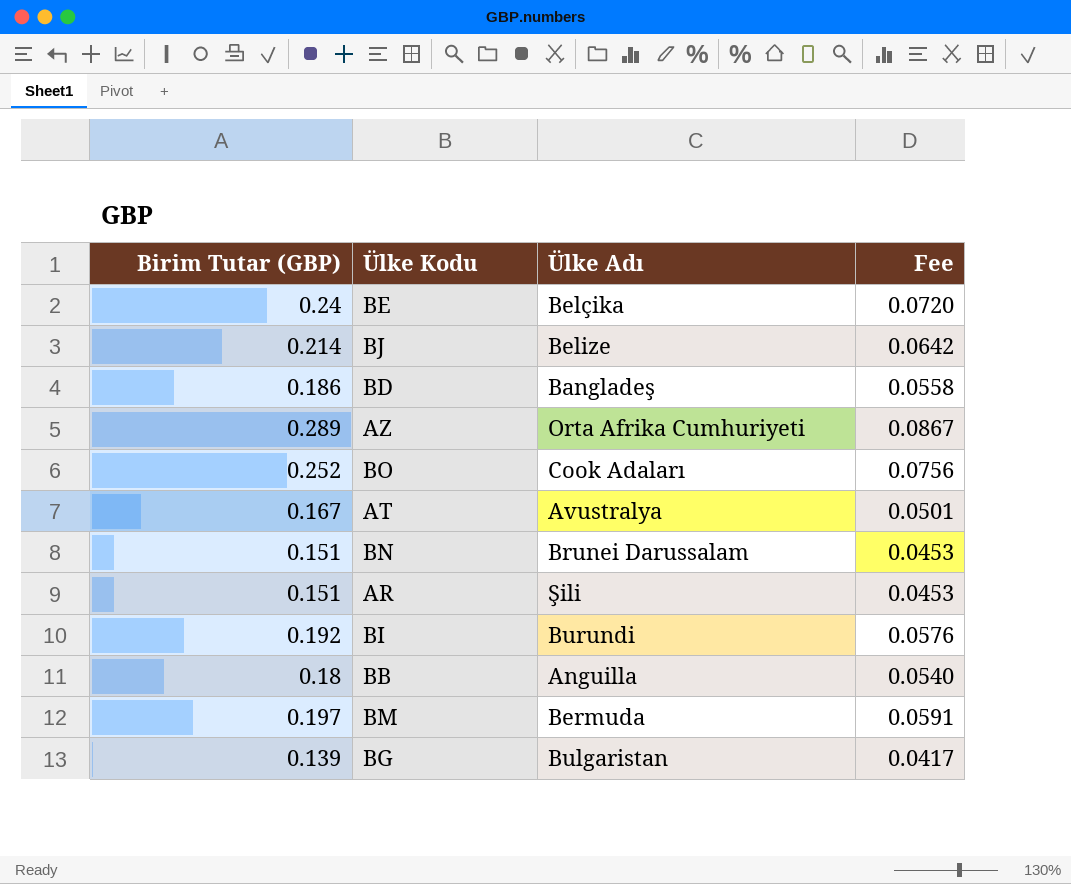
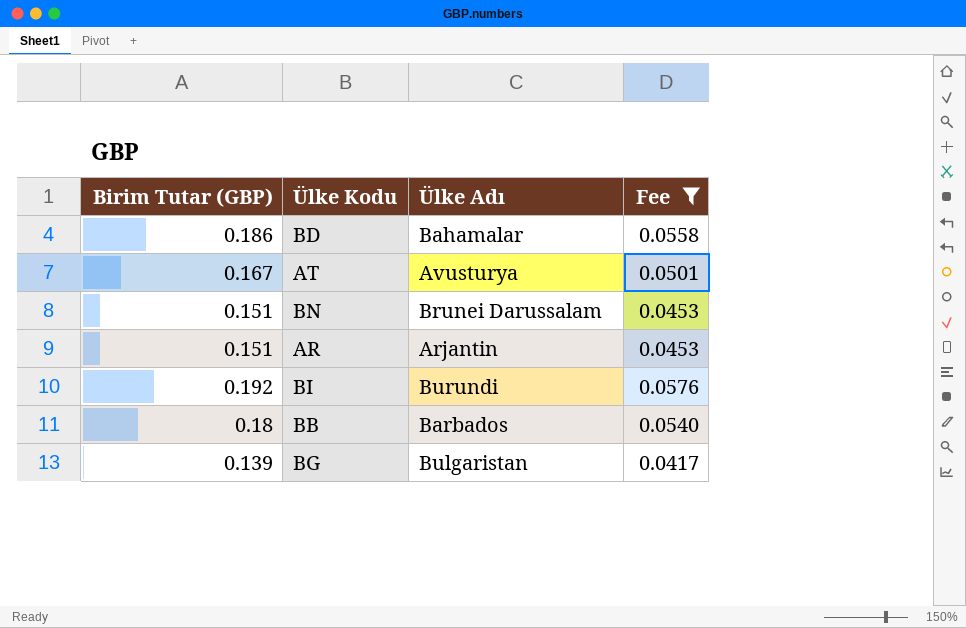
filter: none -> Fee <= 0.0576
BD | Ülke Adı: Bangladeş -> Bahamalar
AT | Ülke Adı: Avustralya -> Avusturya
AR | Ülke Adı: Şili -> Arjantin
BB | Ülke Adı: Anguilla -> Barbados

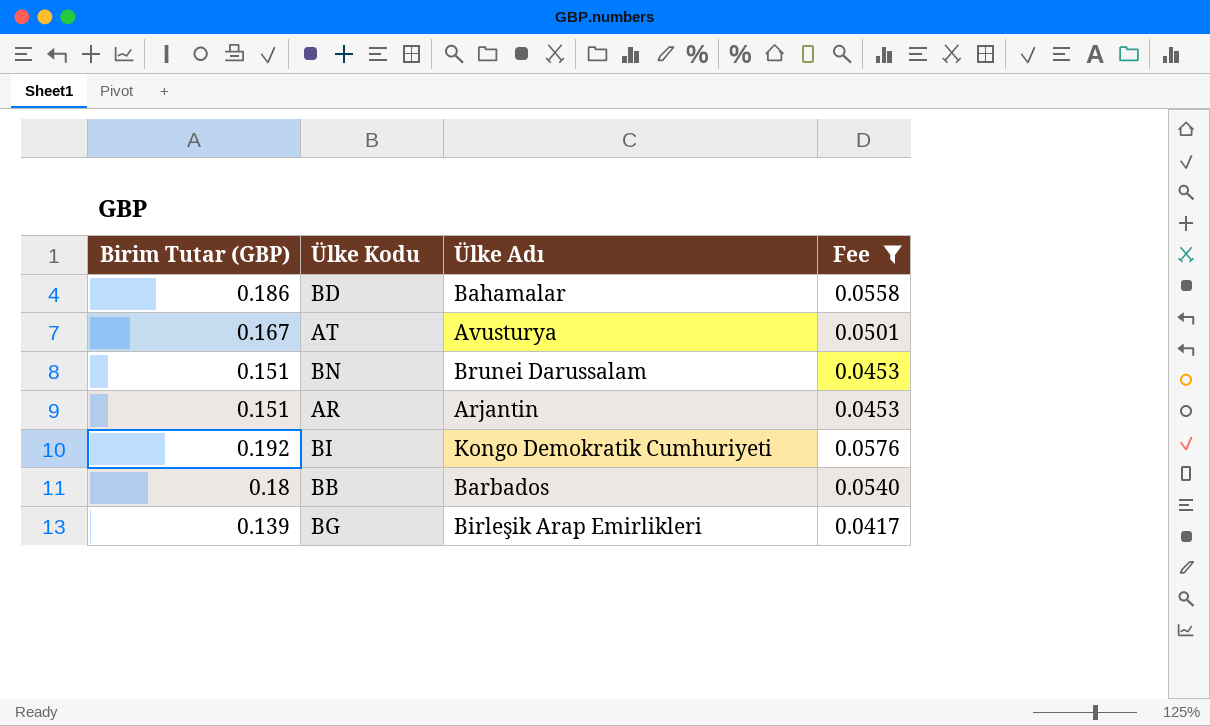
BI | Ülke Adı: Burundi -> Kongo Demokratik Cumhuriyeti
BG | Ülke Adı: Bulgaristan -> Birleşik Arap Emirlikleri

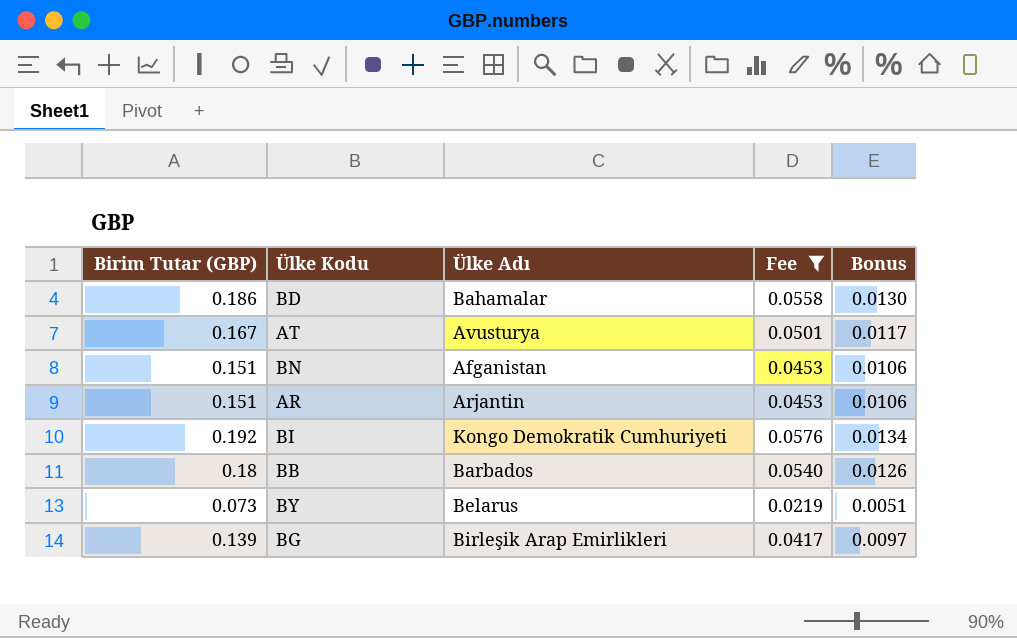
column Bonus | formula: none -> [Birim Tutar (GBP)] * 0.07
BN | Ülke Adı: Brunei Darussalam -> Afganistan
row BY: none -> 0.073 | Belarus | 0.0219 | 0.0051

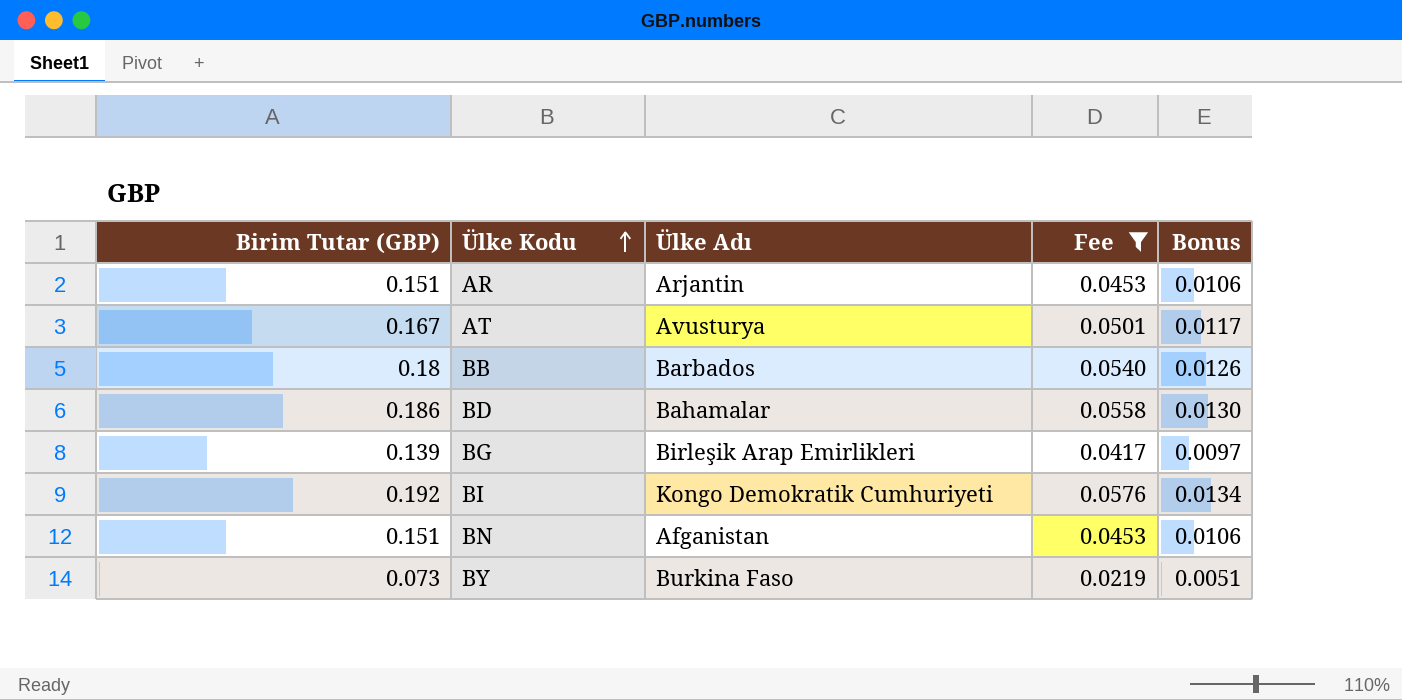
row order: none -> Ülke Kodu ascending
BY | Ülke Adı: Belarus -> Burkina Faso

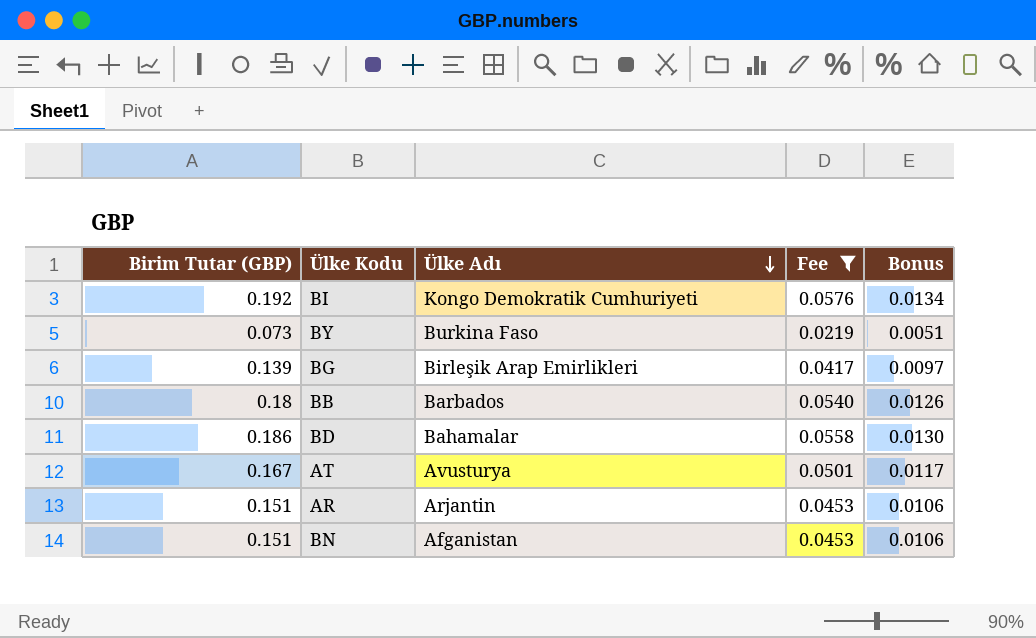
row order: Ülke Kodu ascending -> Ülke Adı descending

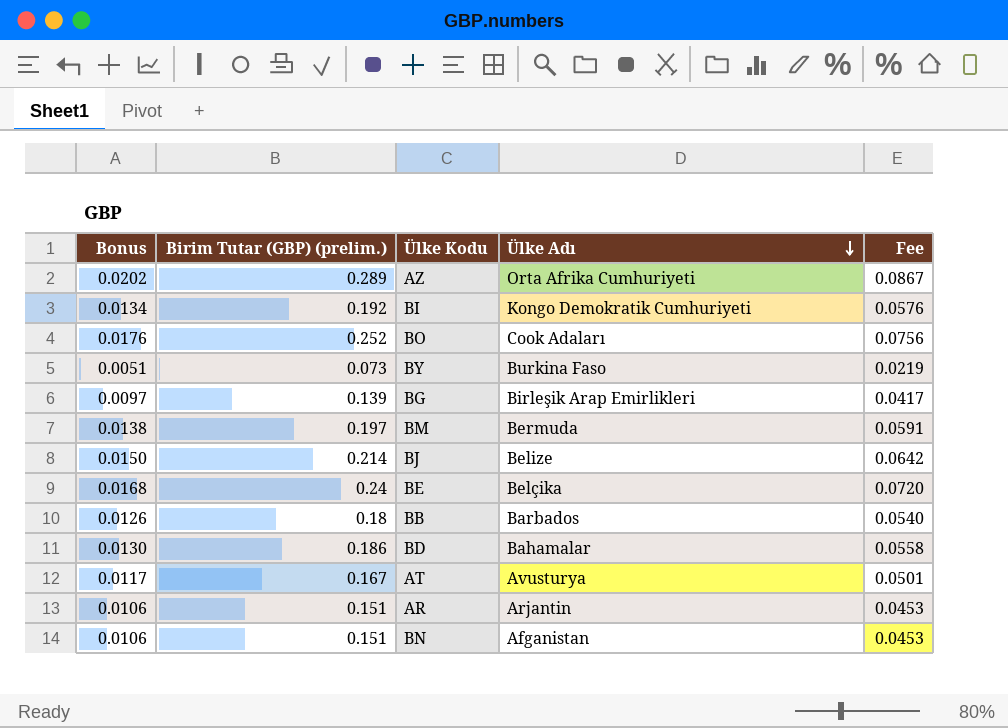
filter: Fee <= 0.0576 -> none
column Bonus | position: 5 -> 1
column name: Birim Tutar (GBP) -> Birim Tutar (GBP) (prelim.)

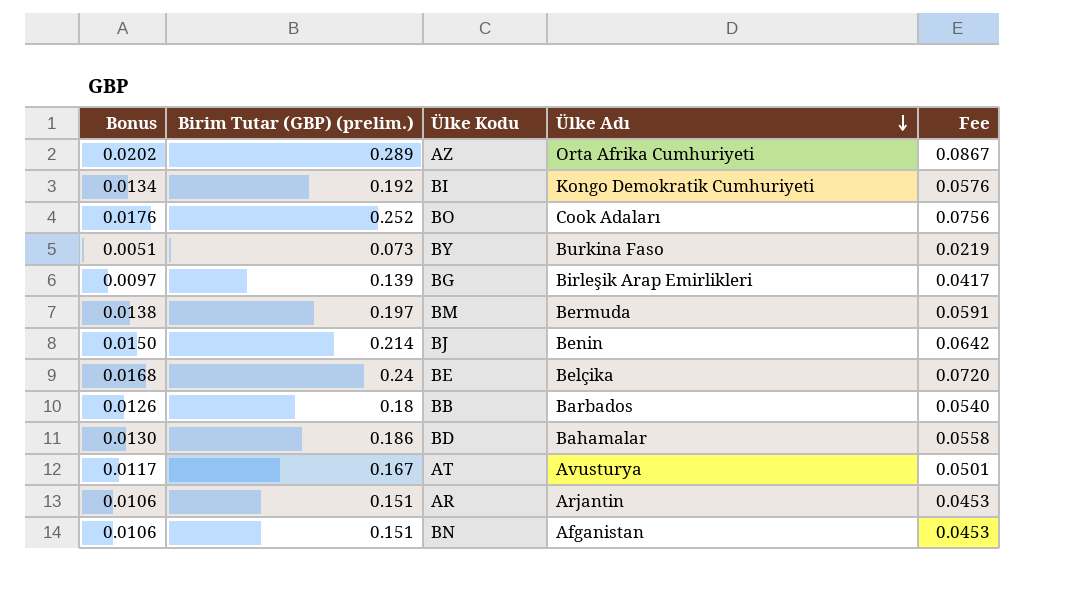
BJ | Ülke Adı: Belize -> Benin

